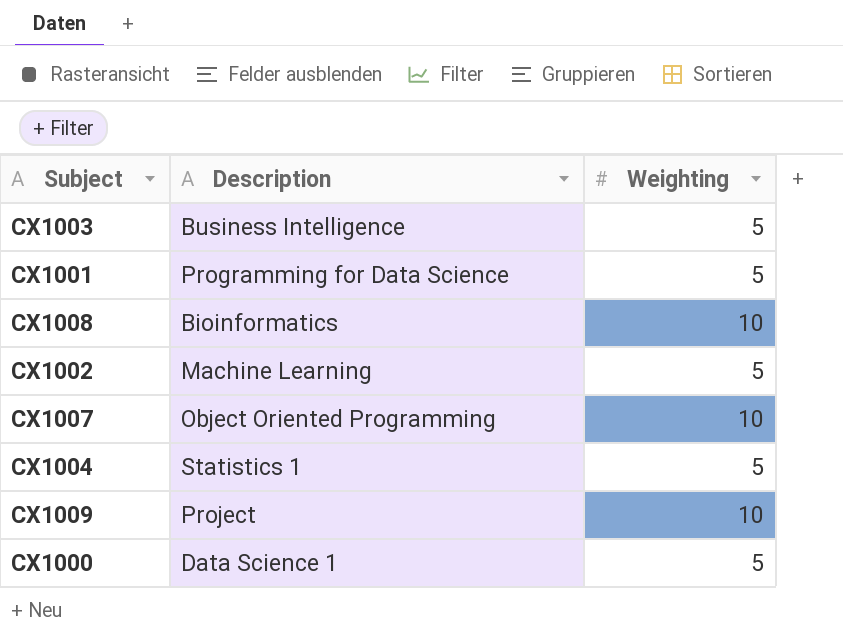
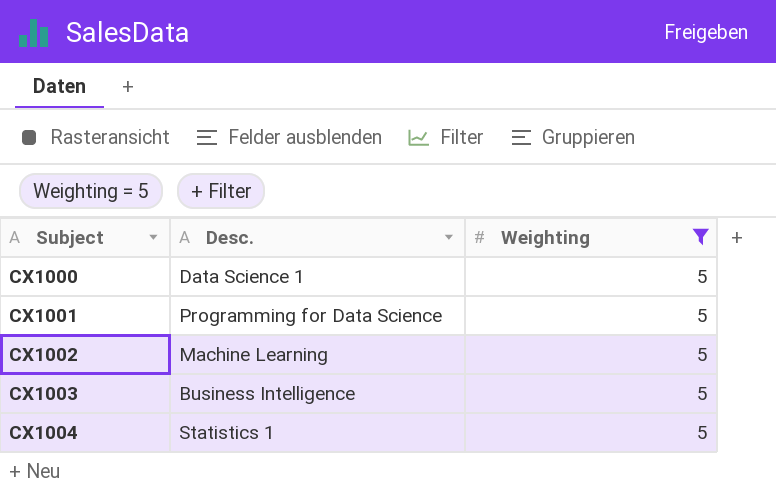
filter: none -> Weighting = 5
row order: none -> Subject ascending
column name: Description -> Desc.

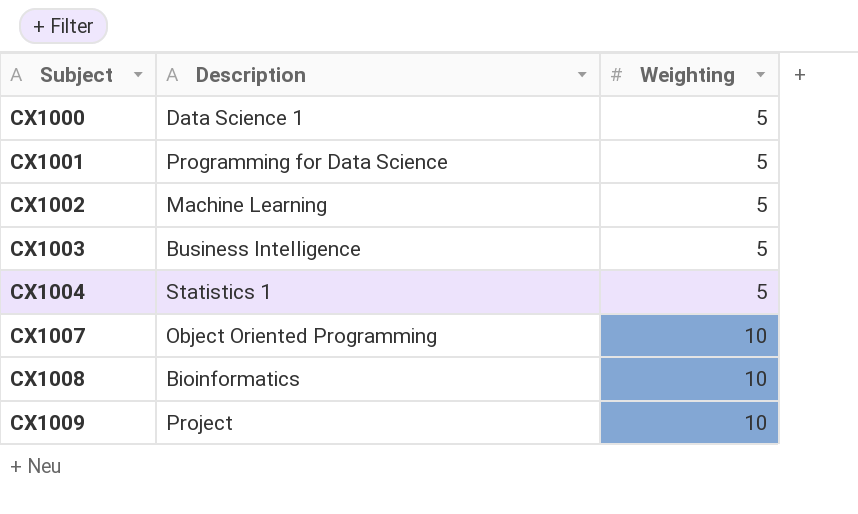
filter: Weighting = 5 -> none
column name: Desc. -> Description

